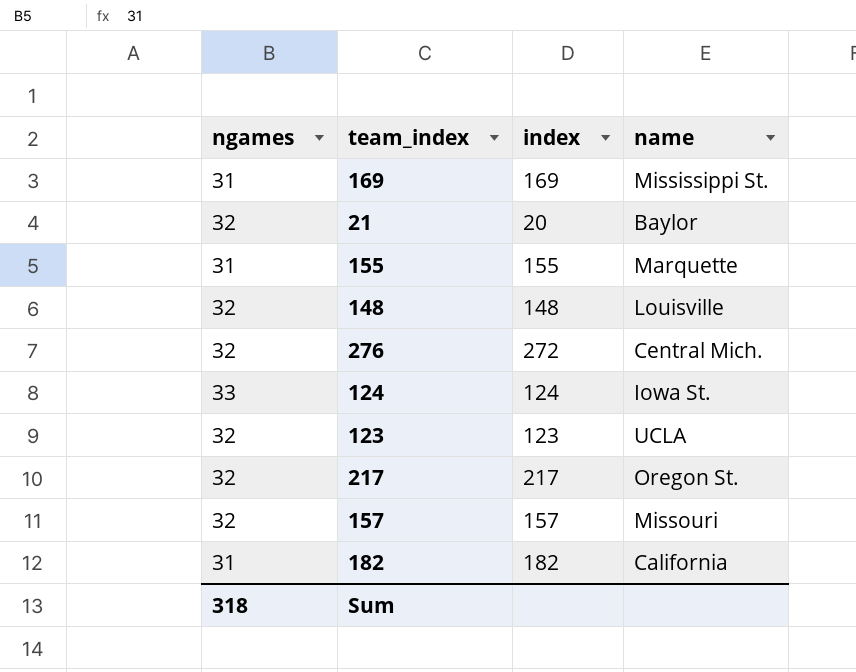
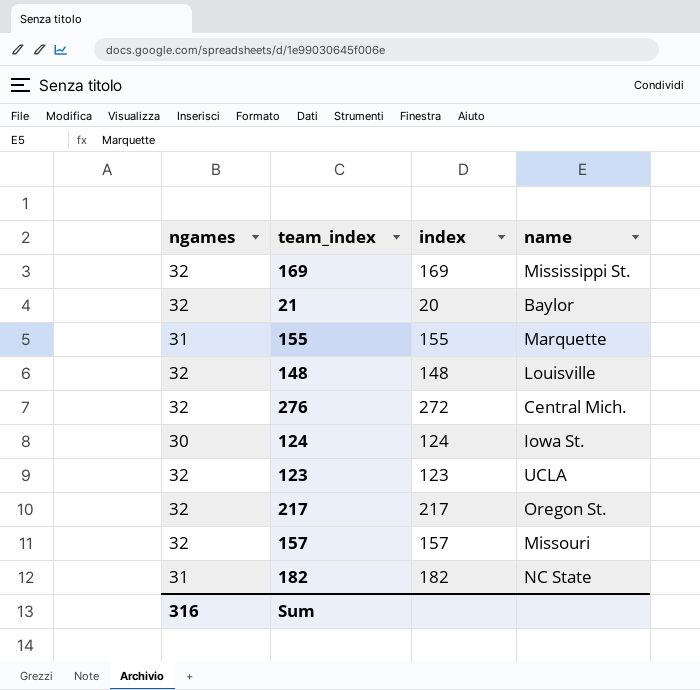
169 | ngames: 31 -> 32
124 | ngames: 33 -> 30
182 | name: California -> NC State
Sum | ngames: 318 -> 316

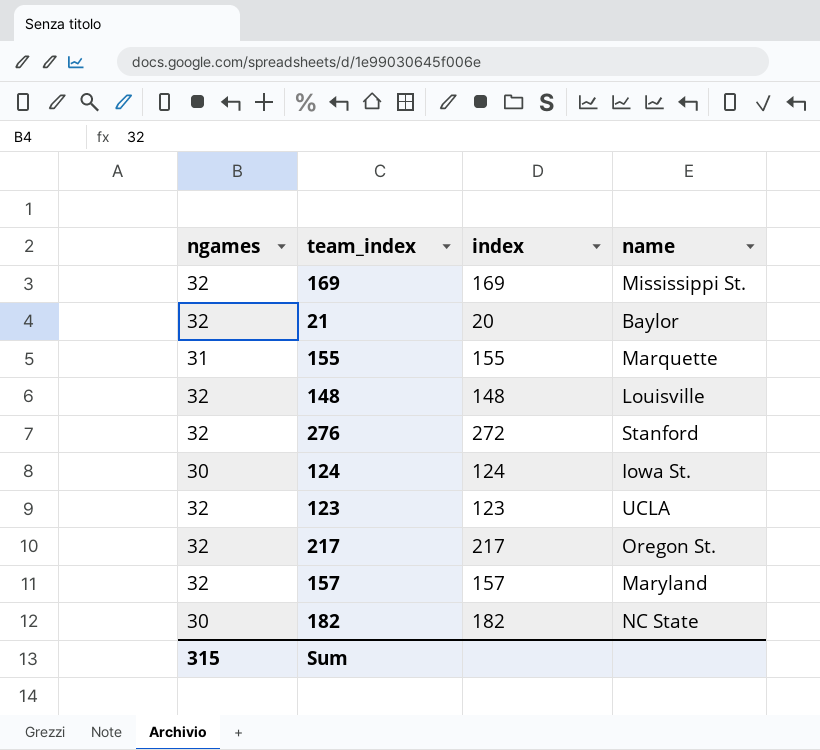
276 | name: Central Mich. -> Stanford
157 | name: Missouri -> Maryland
182 | ngames: 31 -> 30
Sum | ngames: 316 -> 315

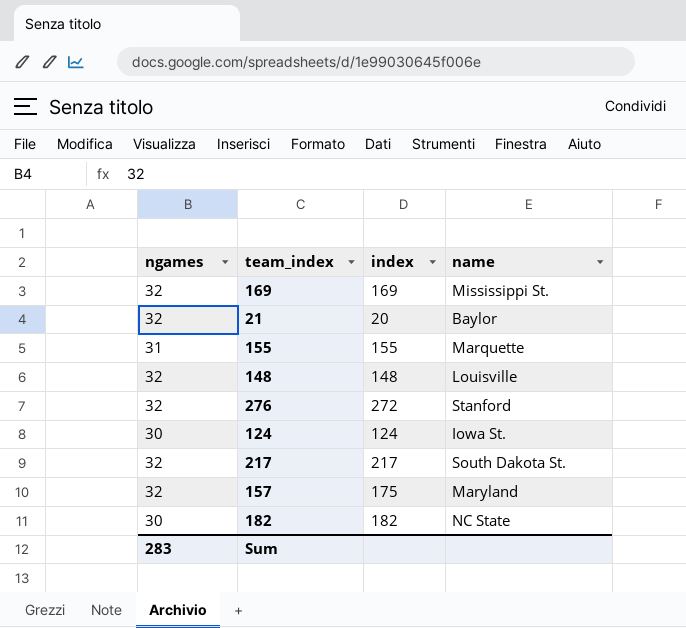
row 123: 32 | 123 | UCLA -> none
217 | name: Oregon St. -> South Dakota St.
157 | index: 157 -> 175
Sum | ngames: 315 -> 283

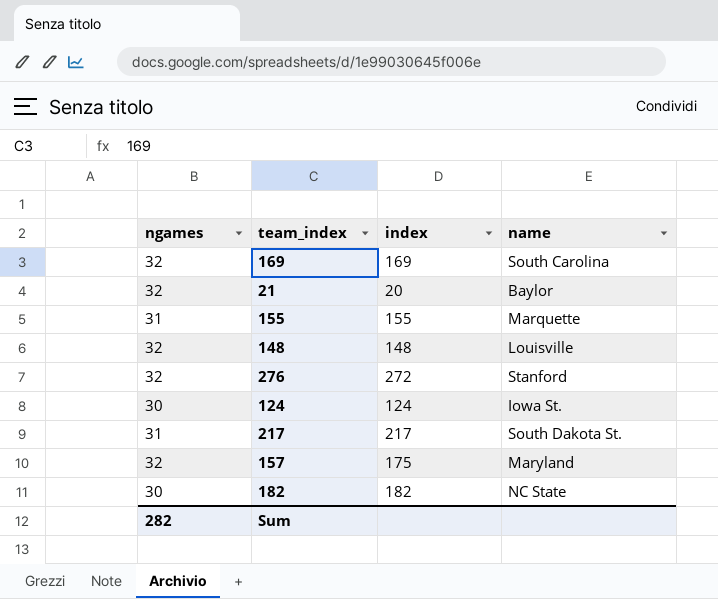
169 | name: Mississippi St. -> South Carolina
217 | ngames: 32 -> 31
Sum | ngames: 283 -> 282

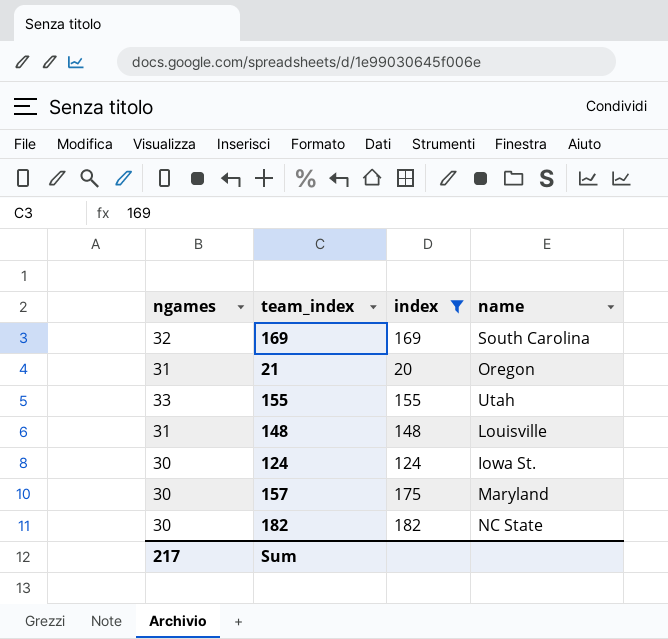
filter: none -> index <= 182
21 | ngames: 32 -> 31
21 | name: Baylor -> Oregon
155 | ngames: 31 -> 33
155 | name: Marquette -> Utah
148 | ngames: 32 -> 31
157 | ngames: 32 -> 30
Sum | ngames: 282 -> 217

